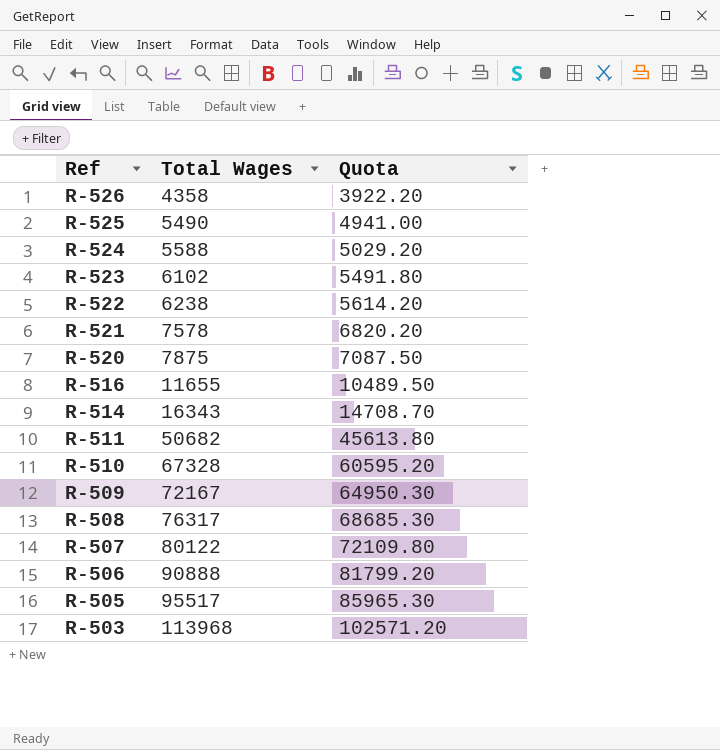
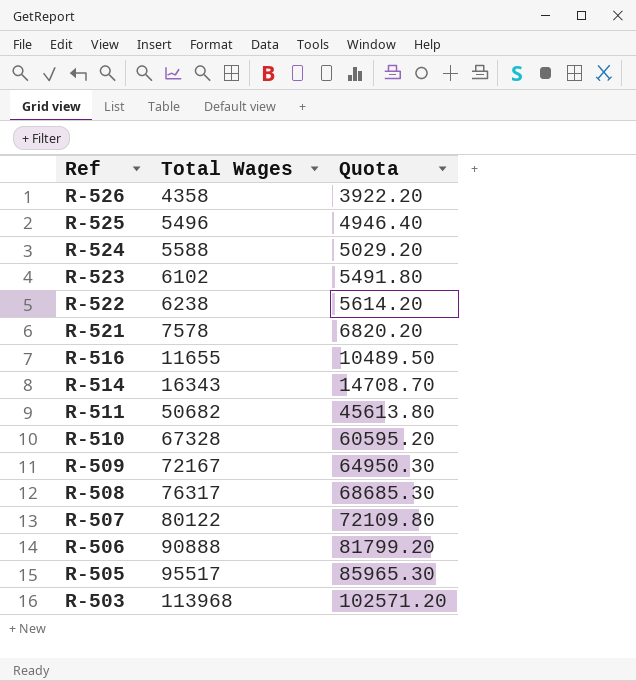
row R-520: 7875 | 7087.50 -> none
R-525 | Total Wages: 5490 -> 5496
R-525 | Quota: 4941.00 -> 4946.40

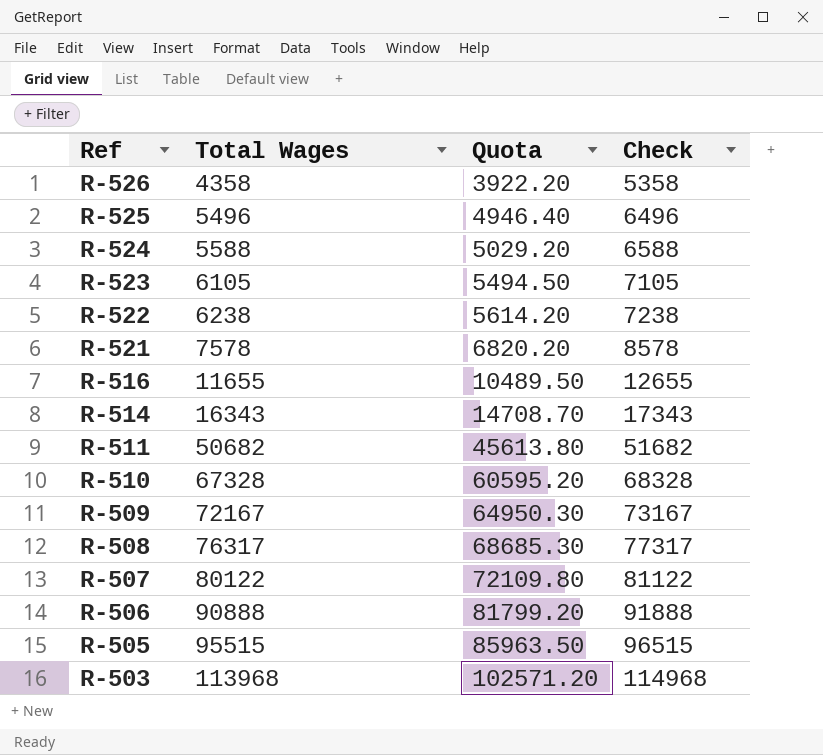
column Check | formula: none -> [Total Wages] + 1000
R-523 | Total Wages: 6102 -> 6105
R-523 | Quota: 5491.80 -> 5494.50
R-505 | Total Wages: 95517 -> 95515
R-505 | Quota: 85965.30 -> 85963.50

